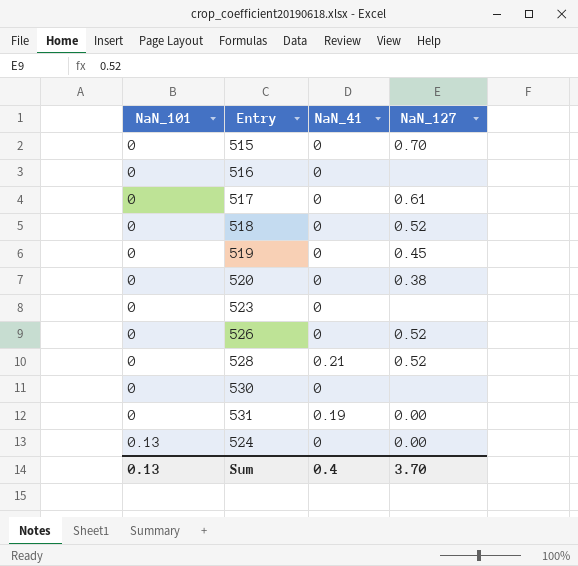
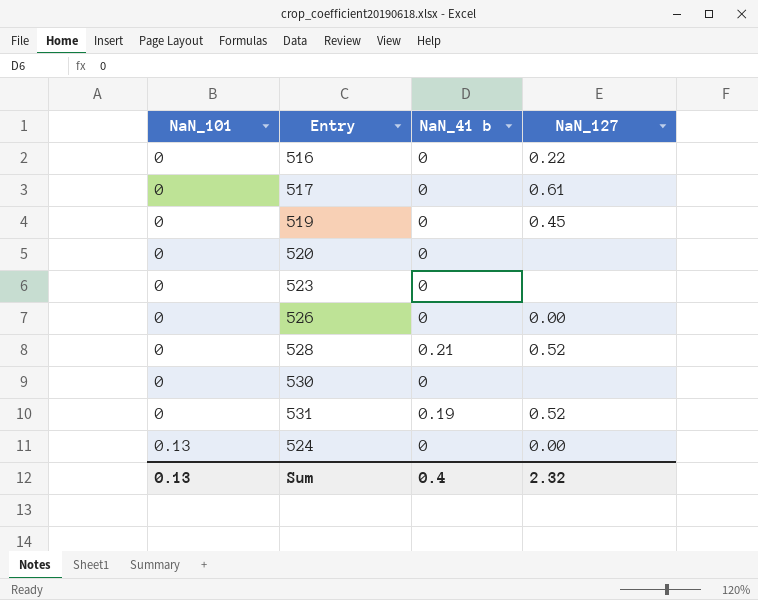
column name: NaN_41 -> NaN_41 b
row 515: 0 | 0 | 0.70 -> none
row 518: 0 | 0 | 0.52 -> none
516 | NaN_127: none -> 0.22
520 | NaN_127: 0.38 -> none
526 | NaN_127: 0.52 -> 0.00
531 | NaN_127: 0.00 -> 0.52
Sum | NaN_127: 3.70 -> 2.32

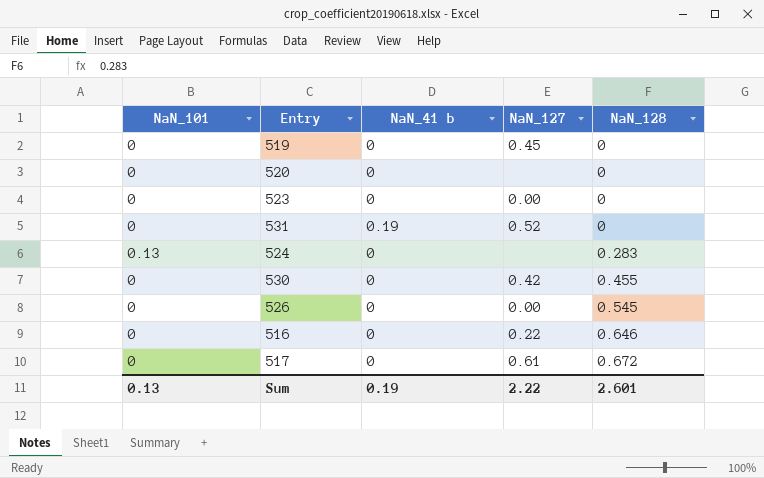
row order: NaN_101 ascending -> NaN_128 ascending
column NaN_128 | position: none -> 5
row 528: 0 | 0.21 | 0.52 -> none
523 | NaN_127: none -> 0.00
524 | NaN_127: 0.00 -> none
530 | NaN_127: none -> 0.42
Sum | NaN_41 b: 0.4 -> 0.19
Sum | NaN_127: 2.32 -> 2.22

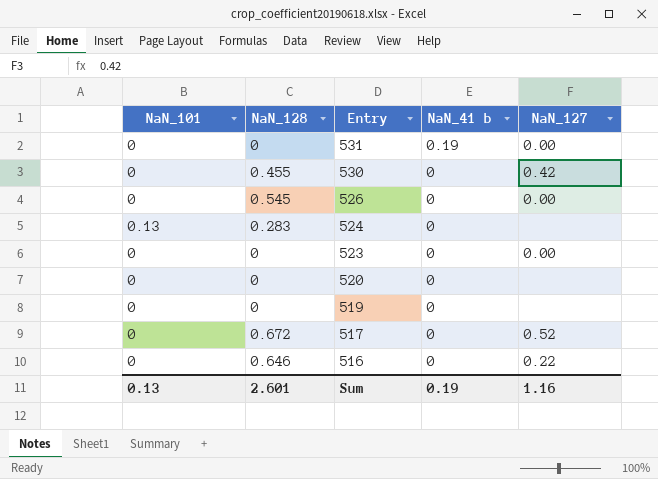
row order: NaN_128 ascending -> Entry descending
column NaN_128 | position: 5 -> 2
531 | NaN_127: 0.52 -> 0.00
519 | NaN_127: 0.45 -> none
517 | NaN_127: 0.61 -> 0.52
Sum | NaN_127: 2.22 -> 1.16

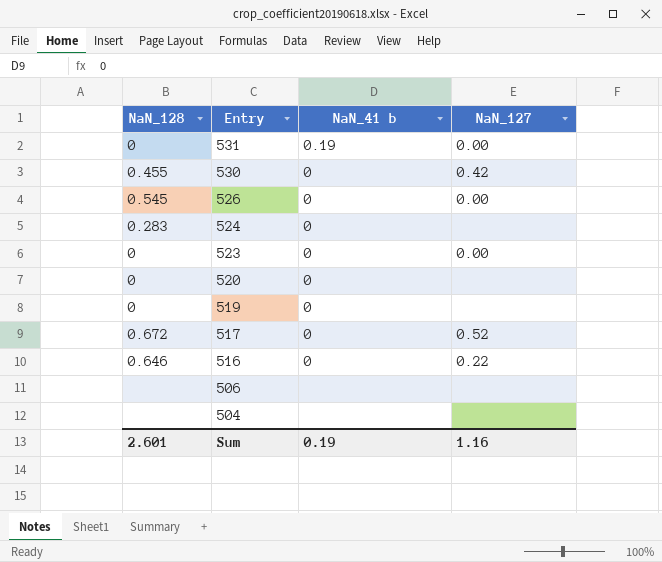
column NaN_101 | position: 1 -> none
row 506: none -> none | none | none
row 504: none -> none | none | none

